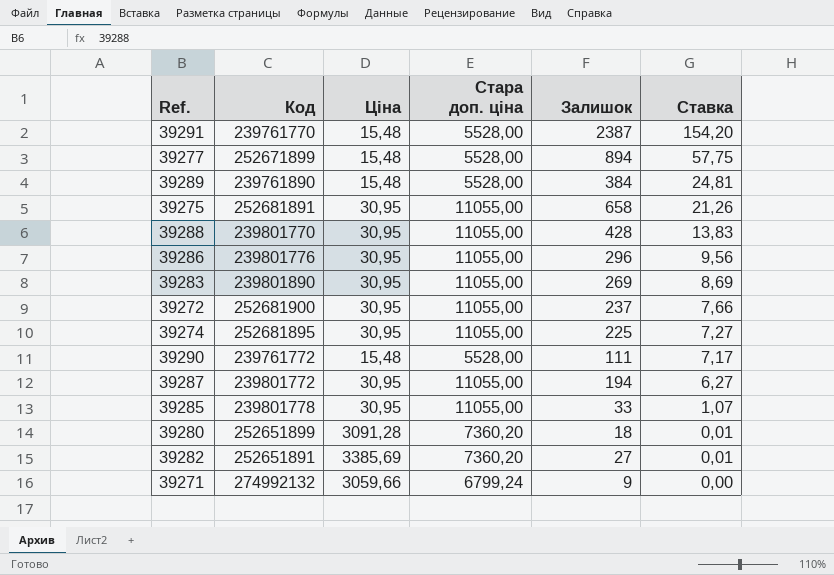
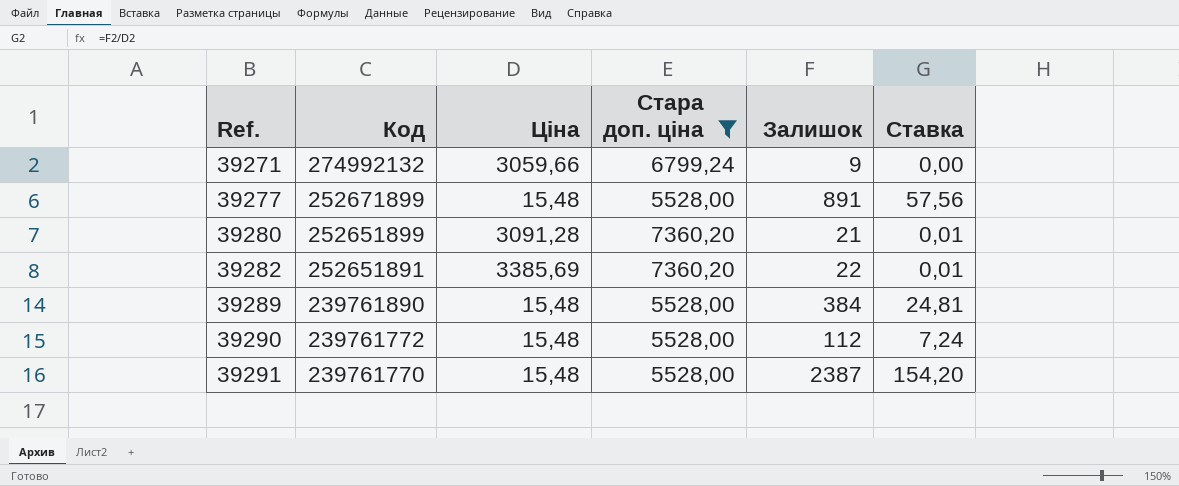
filter: none -> Стара доп. ціна != 11055,00
row order: Ставка descending -> Ref. ascending
39277 | Залишок: 894 -> 891
39277 | Ставка: 57,75 -> 57,56
39280 | Залишок: 18 -> 21
39282 | Залишок: 27 -> 22
39290 | Залишок: 111 -> 112
39290 | Ставка: 7,17 -> 7,24

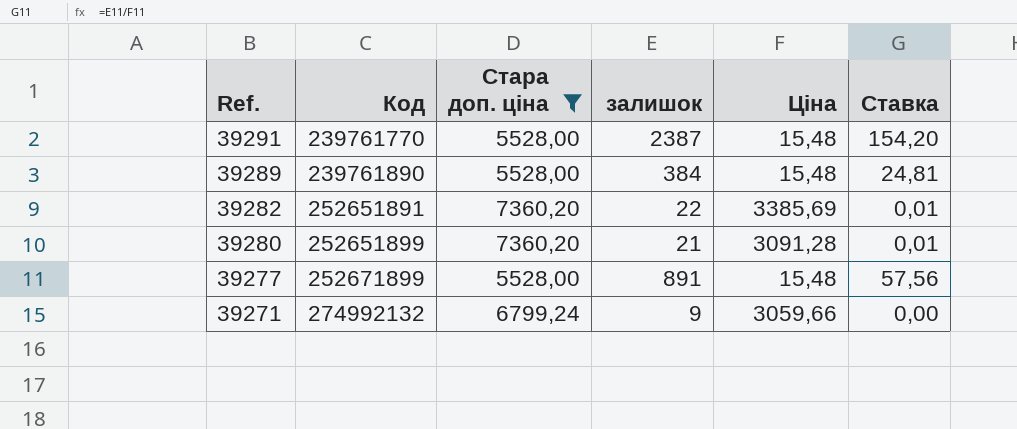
row order: Ref. ascending -> Ref. descending
column name: Залишок -> залишок
column Ціна | position: 3 -> 5
row 39290: 239761772 | 15,48 | 5528,00 | 112 | 7,24 -> none

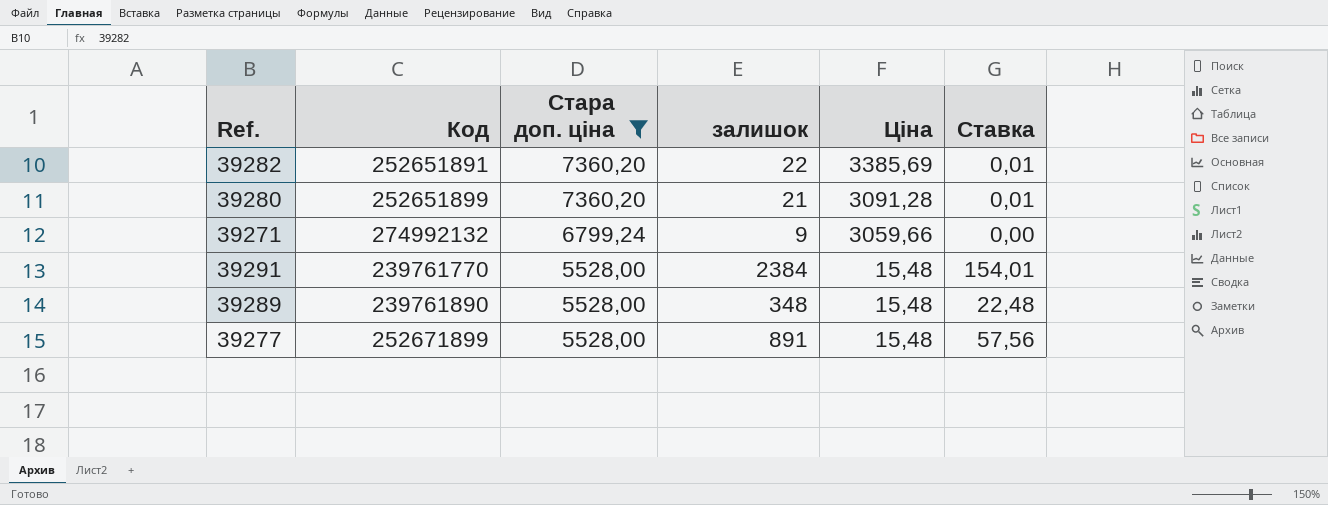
row order: Ref. descending -> Стара доп. ціна descending
39291 | залишок: 2387 -> 2384
39291 | Ставка: 154,20 -> 154,01
39289 | залишок: 384 -> 348
39289 | Ставка: 24,81 -> 22,48

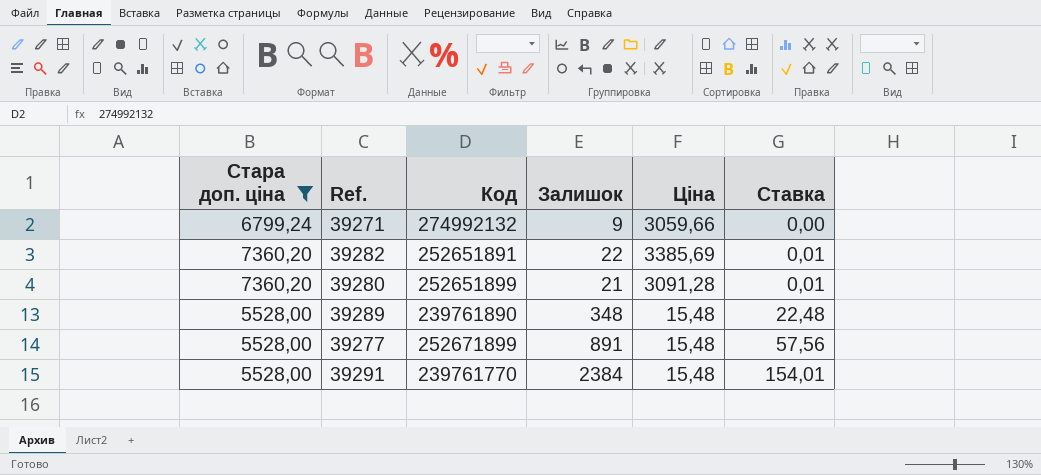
row order: Стара доп. ціна descending -> Ставка ascending
column Стара доп. ціна | position: 3 -> 1
column name: залишок -> Залишок

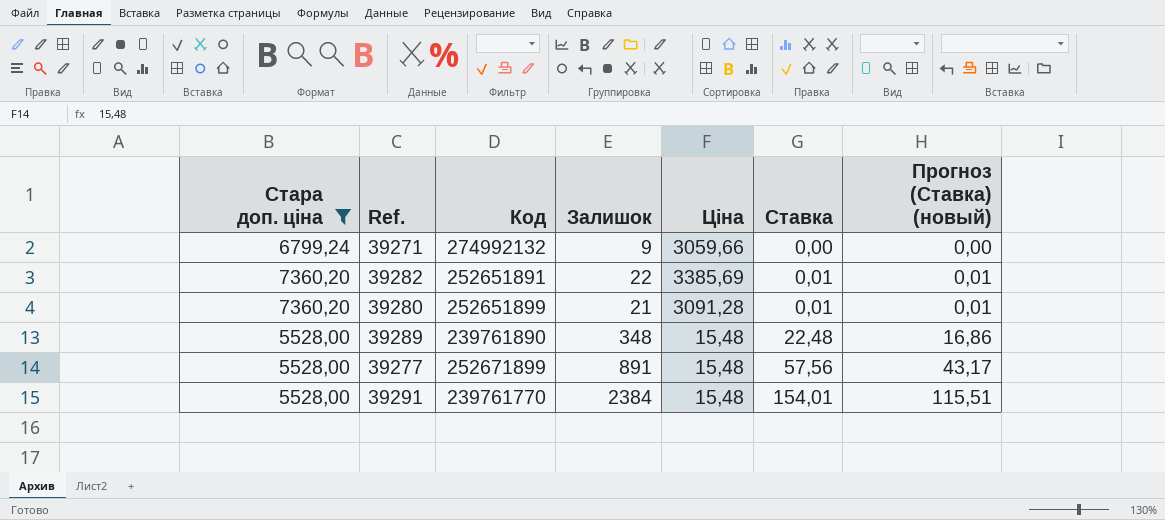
column Прогноз (Ставка) (новый) | formula: none -> [Ставка] * 0,75

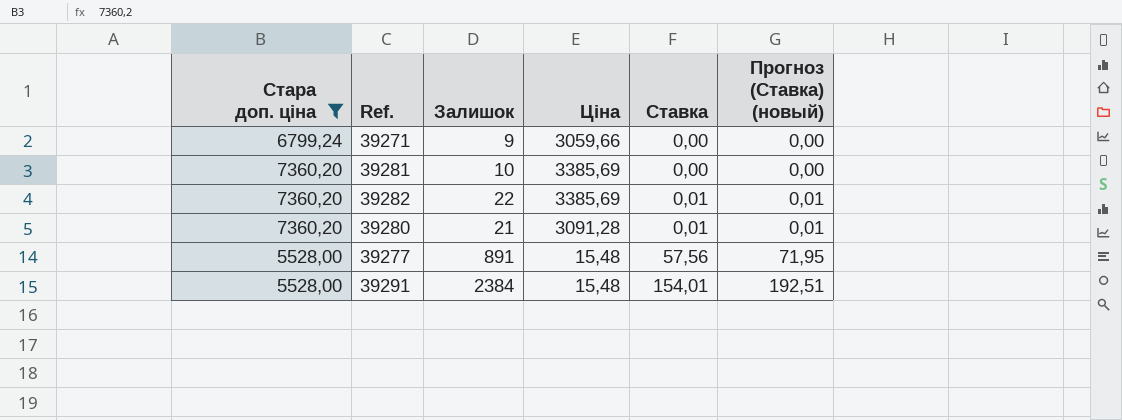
column Код | position: 3 -> none
column Прогноз (Ставка) (новый) | formula: [Ставка] * 0,75 -> [Ставка] * 1,25
row 39289: 5528,00 | 239761890 | 348 | 15,48 | 22,48 | 16,86 -> none
row 39281: none -> 7360,20 | 10 | 3385,69 | 0,00 | 0,00

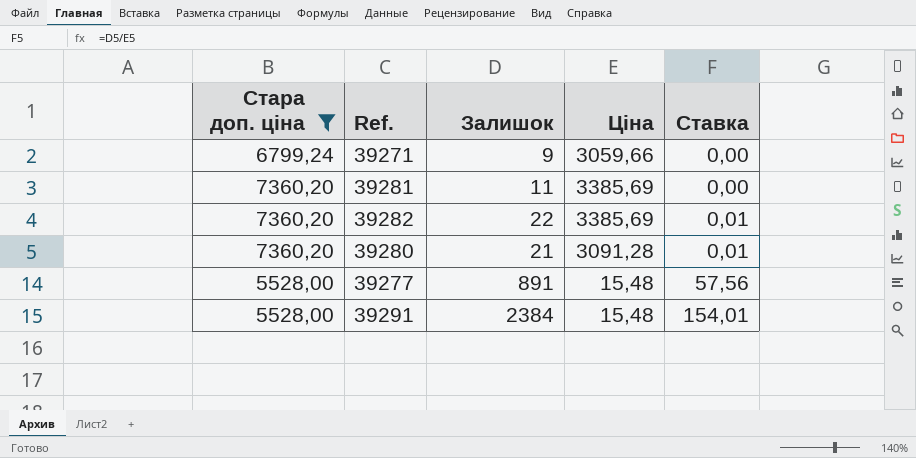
column Прогноз (Ставка) (новый) | formula: [Ставка] * 1,25 -> none
39281 | Залишок: 10 -> 11

